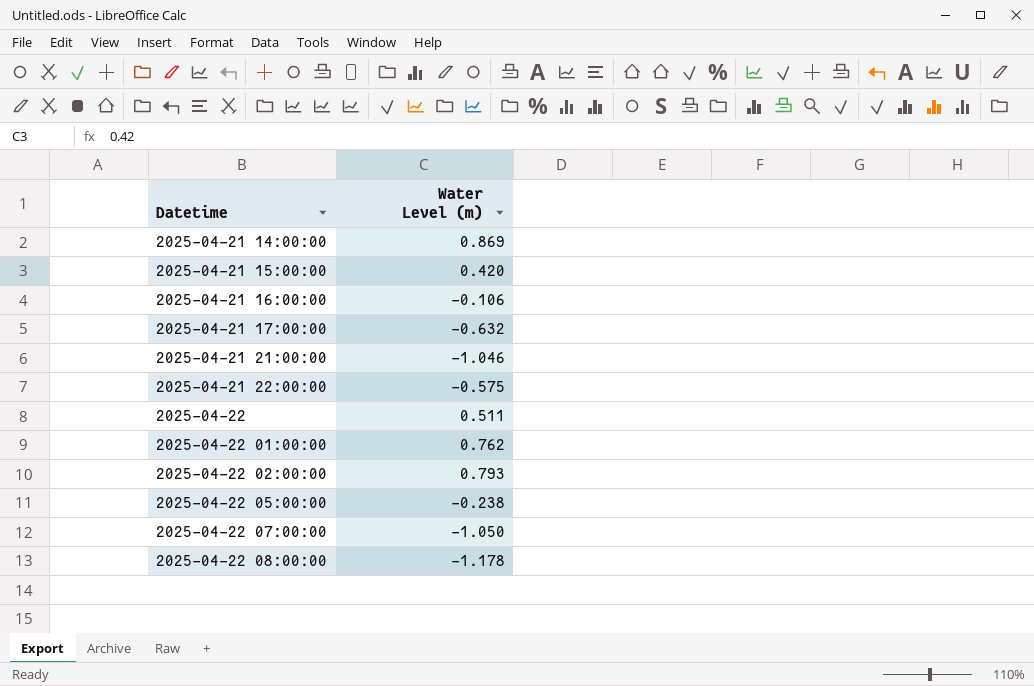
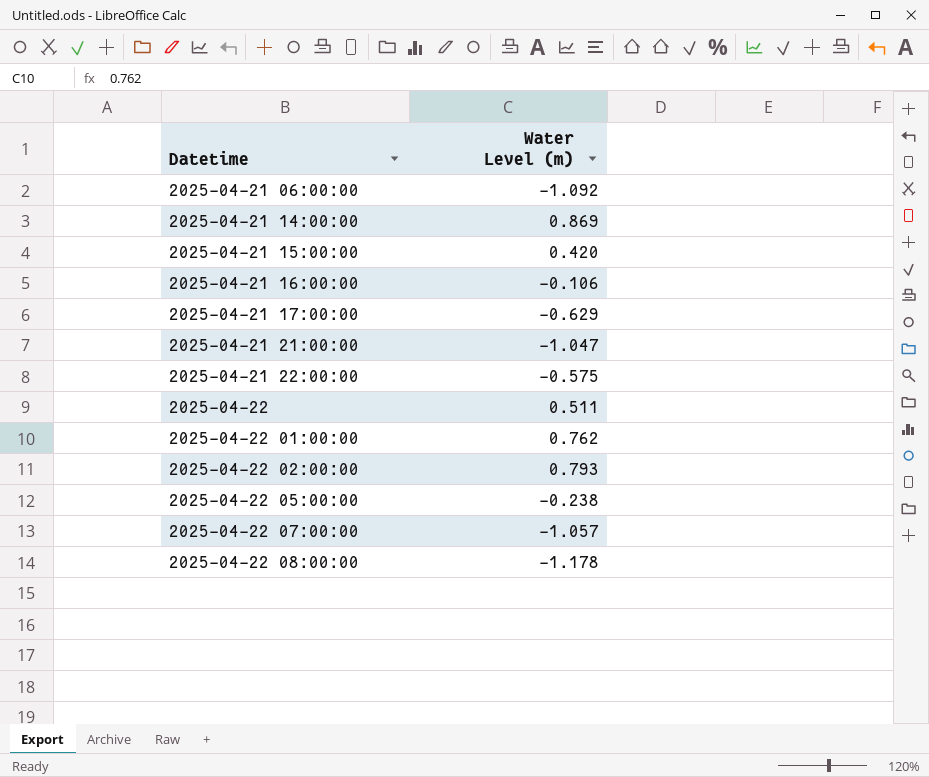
row 2025-04-21 06:00:00: none -> -1.092
2025-04-21 17:00:00 | Water Level (m): -0.632 -> -0.629
2025-04-21 21:00:00 | Water Level (m): -1.046 -> -1.047
2025-04-22 07:00:00 | Water Level (m): -1.050 -> -1.057

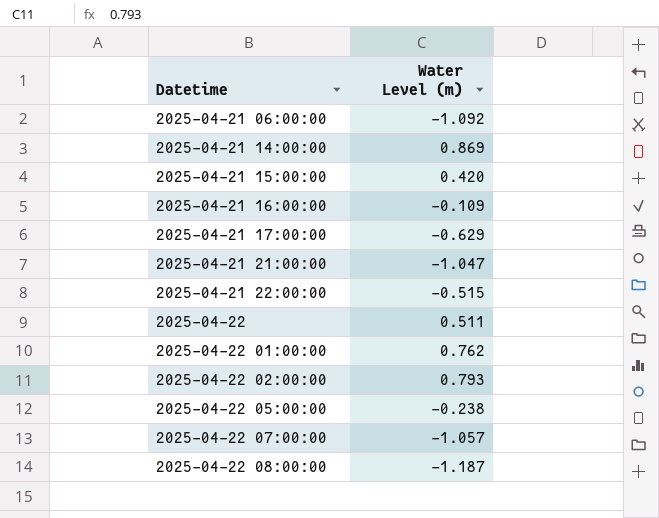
2025-04-21 16:00:00 | Water Level (m): -0.106 -> -0.109
2025-04-21 22:00:00 | Water Level (m): -0.575 -> -0.515
2025-04-22 08:00:00 | Water Level (m): -1.178 -> -1.187

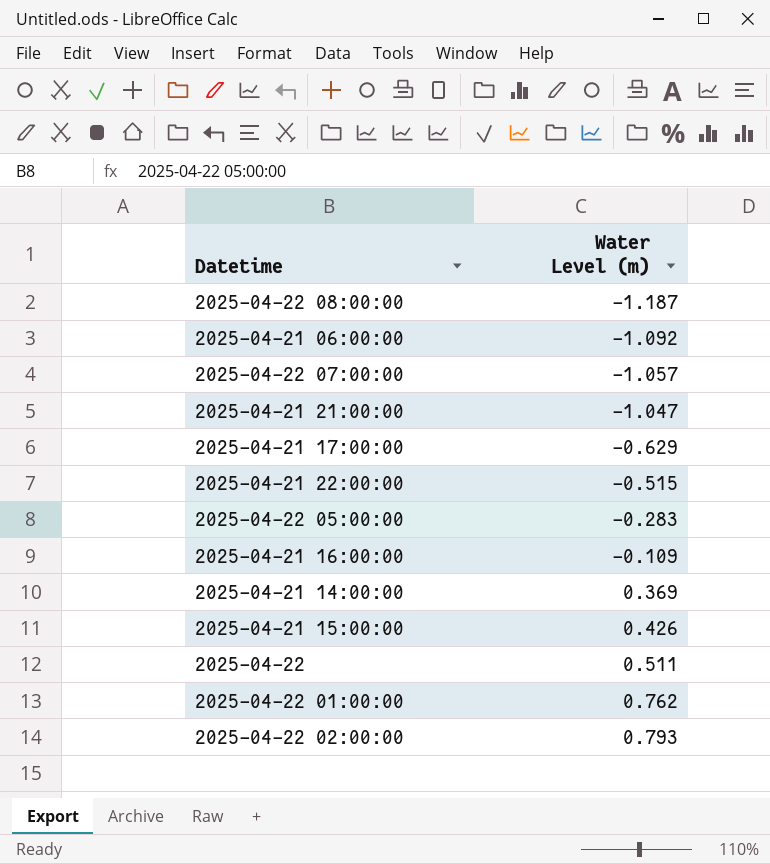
row order: Datetime ascending -> Water Level (m) ascending
2025-04-22 05:00:00 | Water Level (m): -0.238 -> -0.283
2025-04-21 14:00:00 | Water Level (m): 0.869 -> 0.369
2025-04-21 15:00:00 | Water Level (m): 0.420 -> 0.426

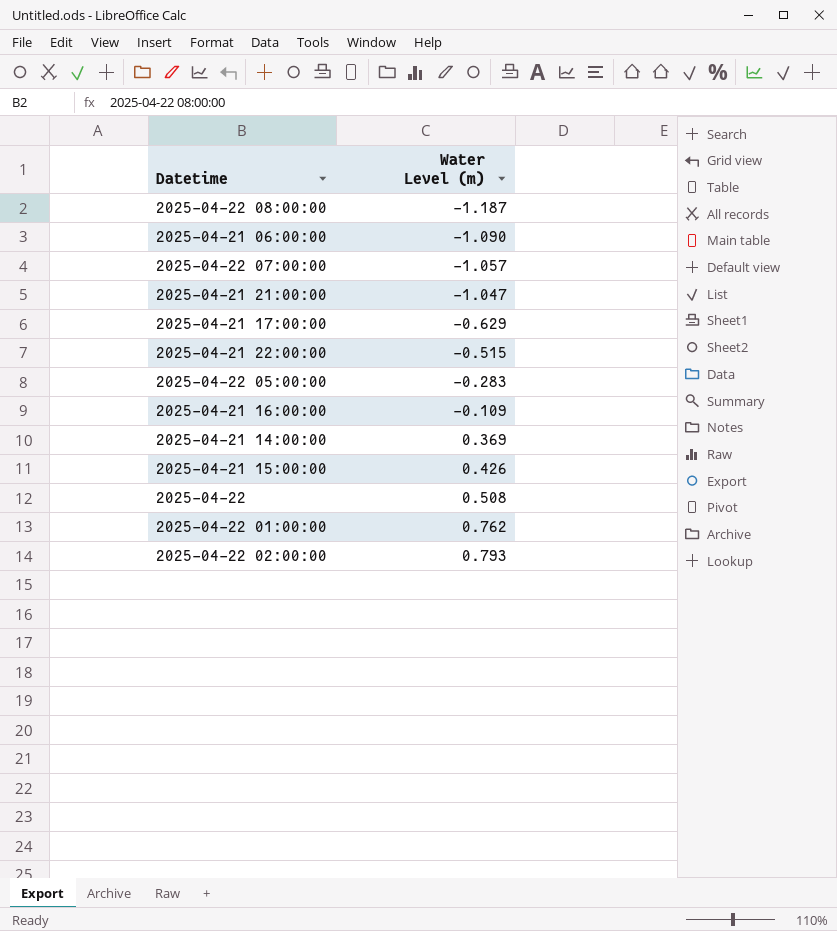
2025-04-21 06:00:00 | Water Level (m): -1.092 -> -1.090
2025-04-22 | Water Level (m): 0.511 -> 0.508

